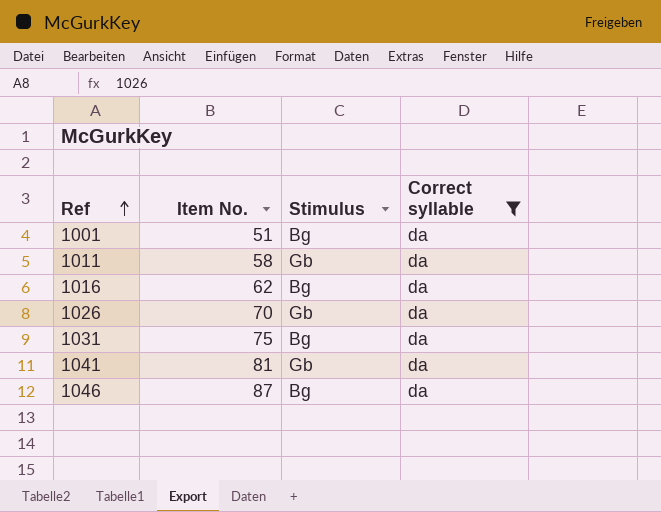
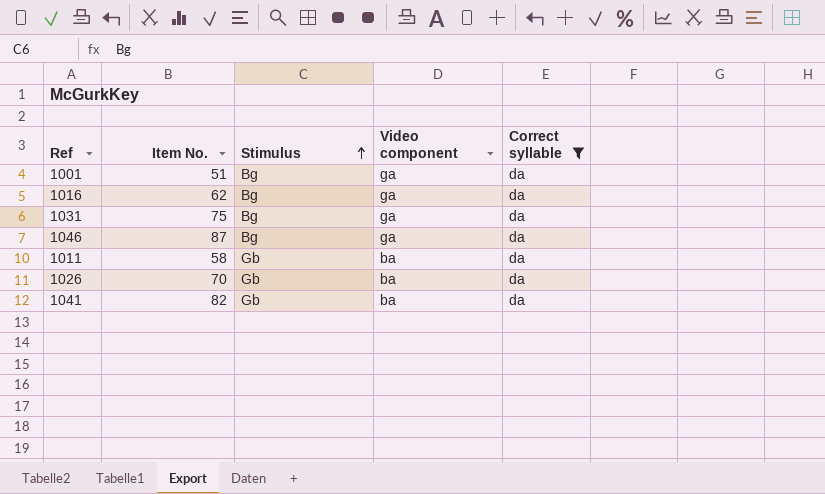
row order: Ref ascending -> Stimulus ascending
column Video component | position: none -> 4
1041 | Item No.: 81 -> 82

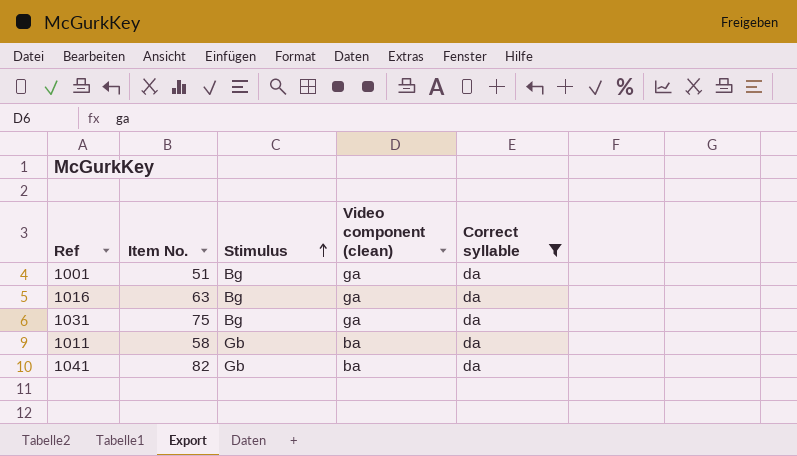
column name: Video component -> Video component (clean)
row 1046: 87 | Bg | ga | da -> none
row 1026: 70 | Gb | ba | da -> none
1016 | Item No.: 62 -> 63

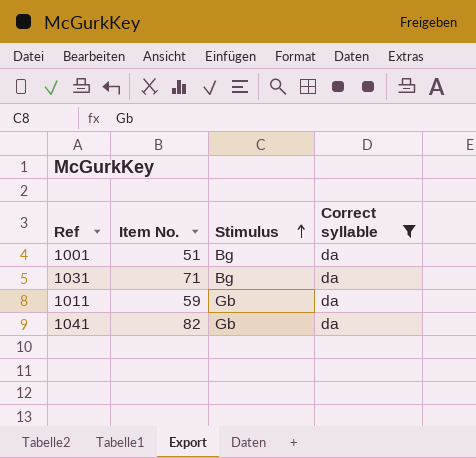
column Video component (clean) | position: 4 -> none
row 1016: 63 | Bg | ga | da -> none
1031 | Item No.: 75 -> 71
1011 | Item No.: 58 -> 59

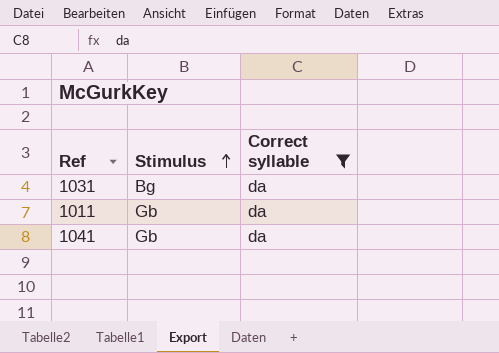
column Item No. | position: 2 -> none
row 1001: 51 | Bg | da -> none

